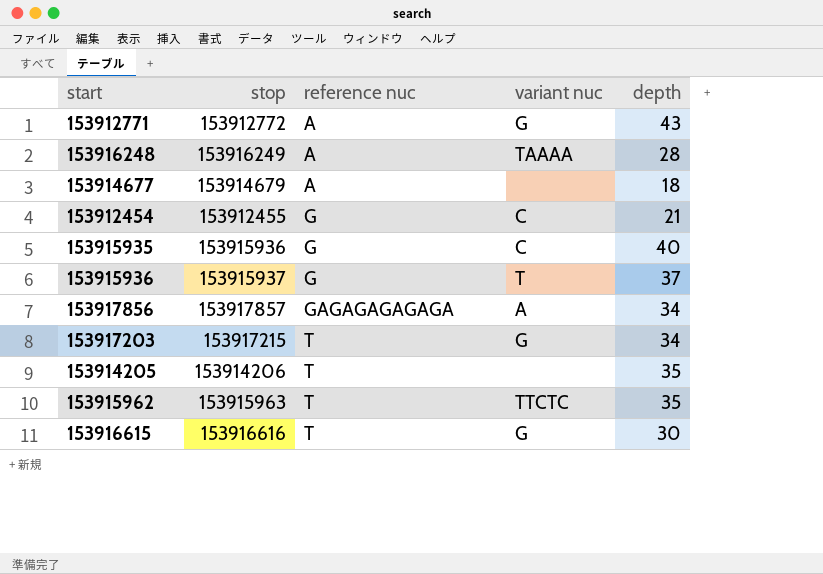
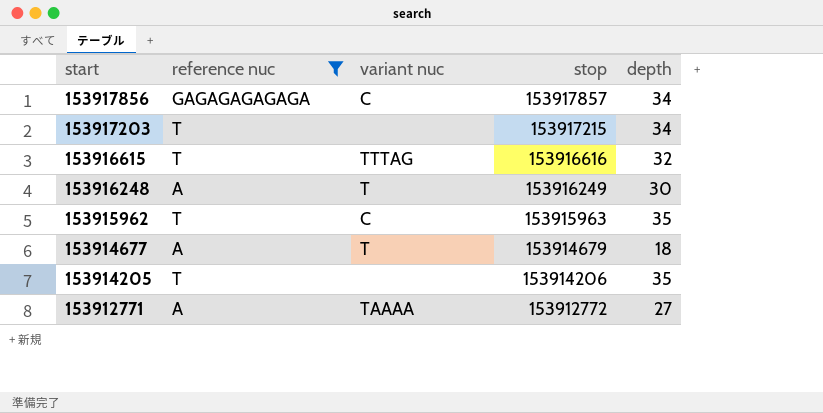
filter: none -> reference nuc != G
row order: reference nuc ascending -> start descending
column stop | position: 2 -> 4
153917856 | variant nuc: A -> C
153917203 | variant nuc: G -> none
153916615 | variant nuc: G -> TTTAG
153916615 | depth: 30 -> 32
153916248 | variant nuc: TAAAA -> T
153916248 | depth: 28 -> 30
153915962 | variant nuc: TTCTC -> C
153914677 | variant nuc: none -> T
153912771 | variant nuc: G -> TAAAA
153912771 | depth: 43 -> 27

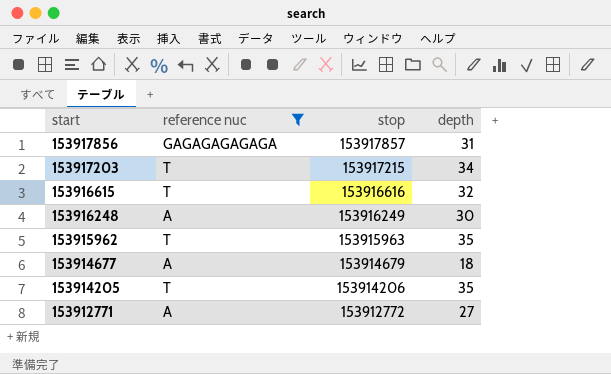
column variant nuc | position: 3 -> none
153917856 | depth: 34 -> 31

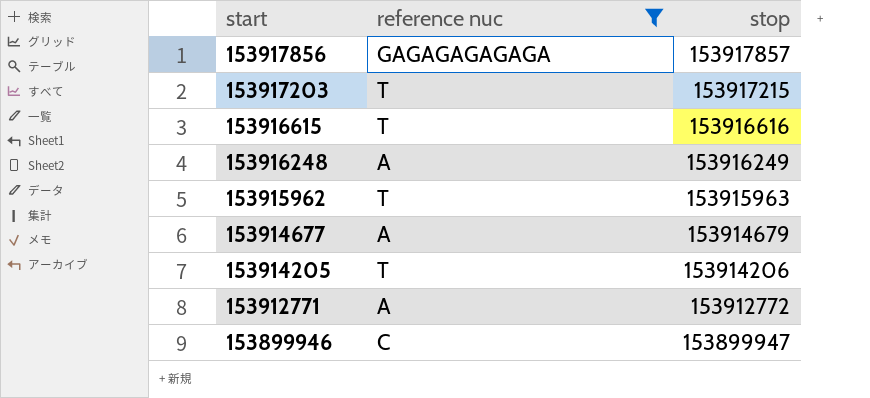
column depth | position: 4 -> none
row 153899946: none -> C | 153899947

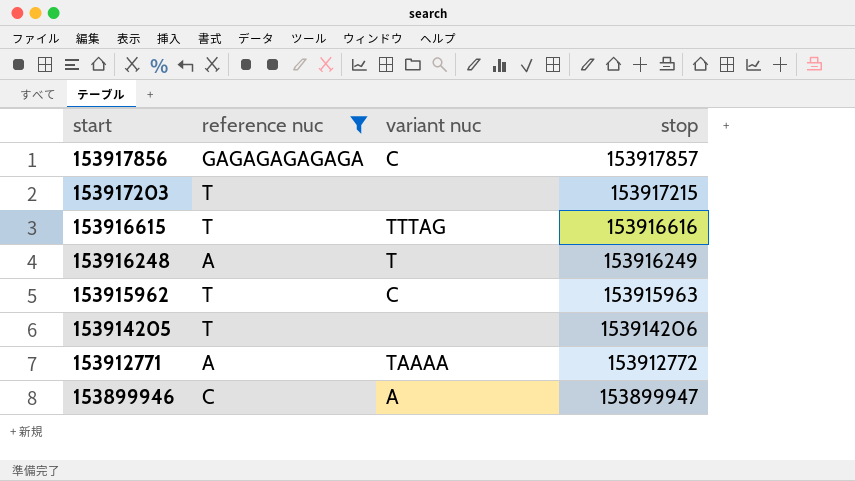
column variant nuc | position: none -> 3
row 153914677: A | 153914679 -> none

